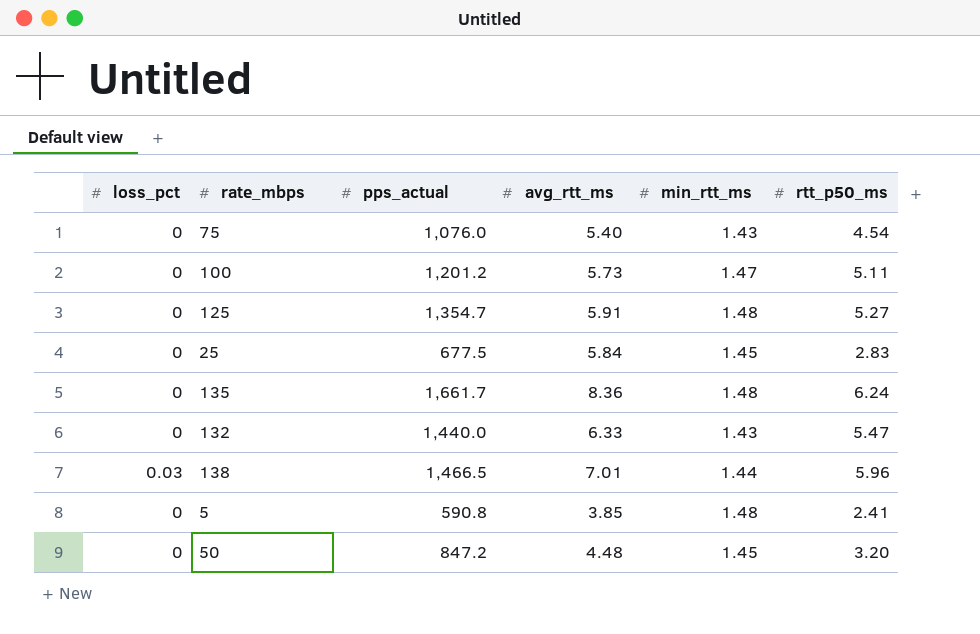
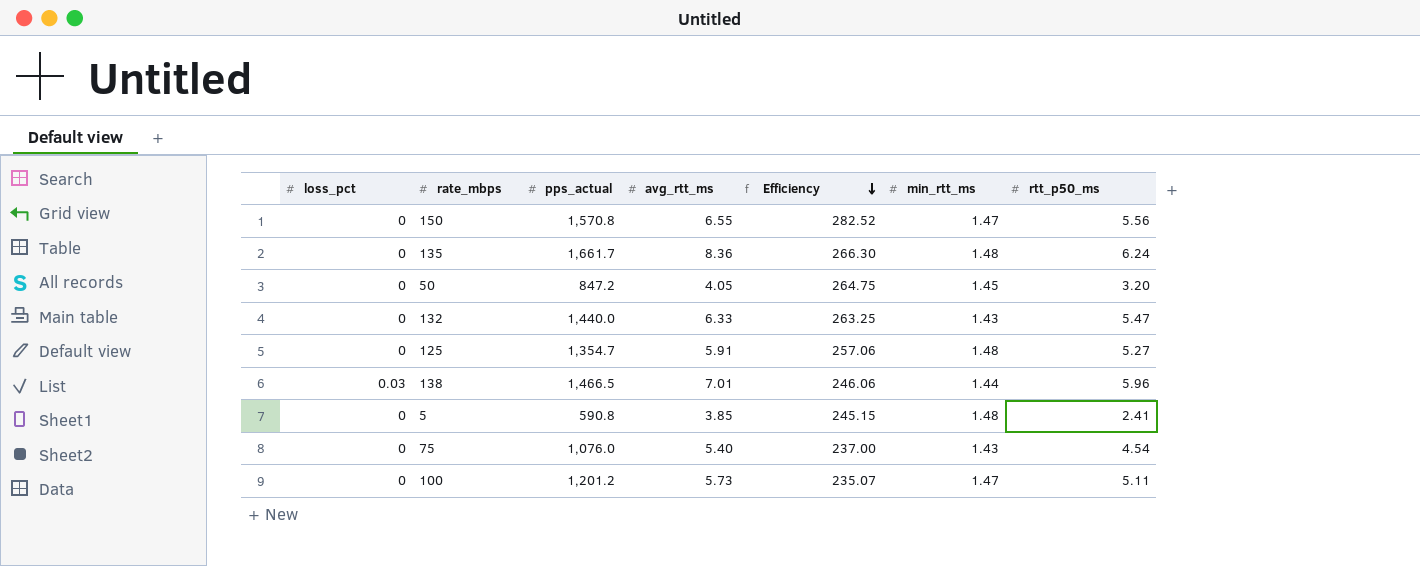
row order: none -> Efficiency descending
column Efficiency | formula: none -> [pps_actual] / [rtt_p50_ms]
row 25: 0 | 677.5 | 5.84 | 1.45 | 2.83 -> none
row 150: none -> 0 | 1,570.8 | 6.55 | 282.52 | 1.47 | 5.56
50 | avg_rtt_ms: 4.48 -> 4.05

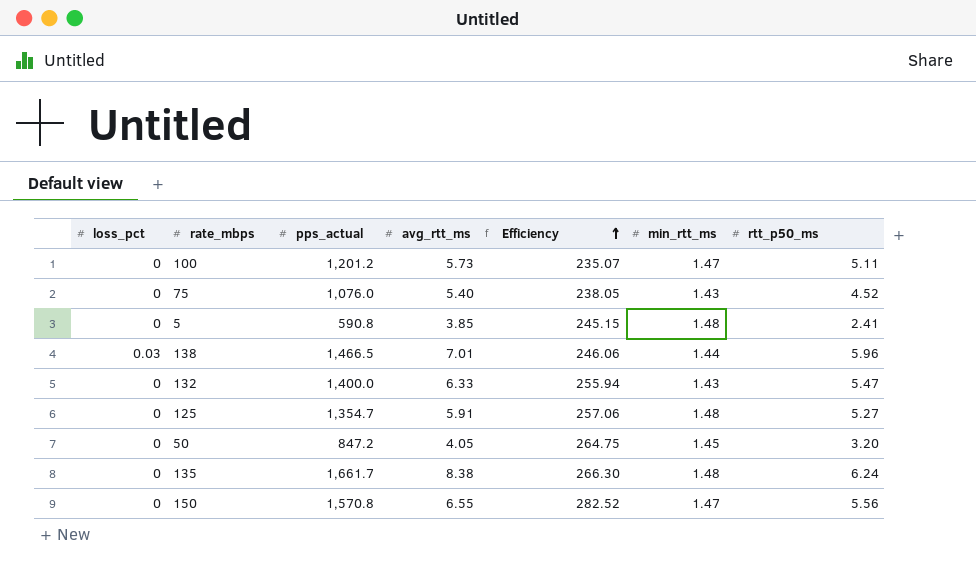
row order: Efficiency descending -> Efficiency ascending
75 | Efficiency: 237.00 -> 238.05
75 | rtt_p50_ms: 4.54 -> 4.52
132 | pps_actual: 1,440.0 -> 1,400.0
132 | Efficiency: 263.25 -> 255.94
135 | avg_rtt_ms: 8.36 -> 8.38

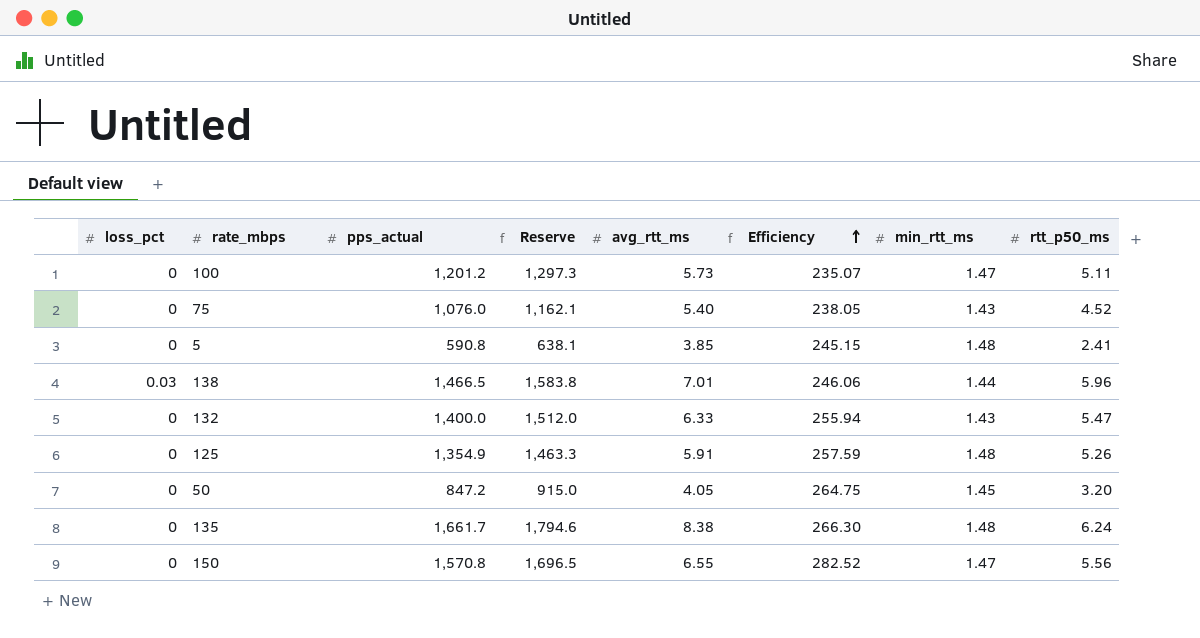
column Reserve | formula: none -> [pps_actual] * 1.08
125 | pps_actual: 1,354.7 -> 1,354.9
125 | Efficiency: 257.06 -> 257.59
125 | rtt_p50_ms: 5.27 -> 5.26

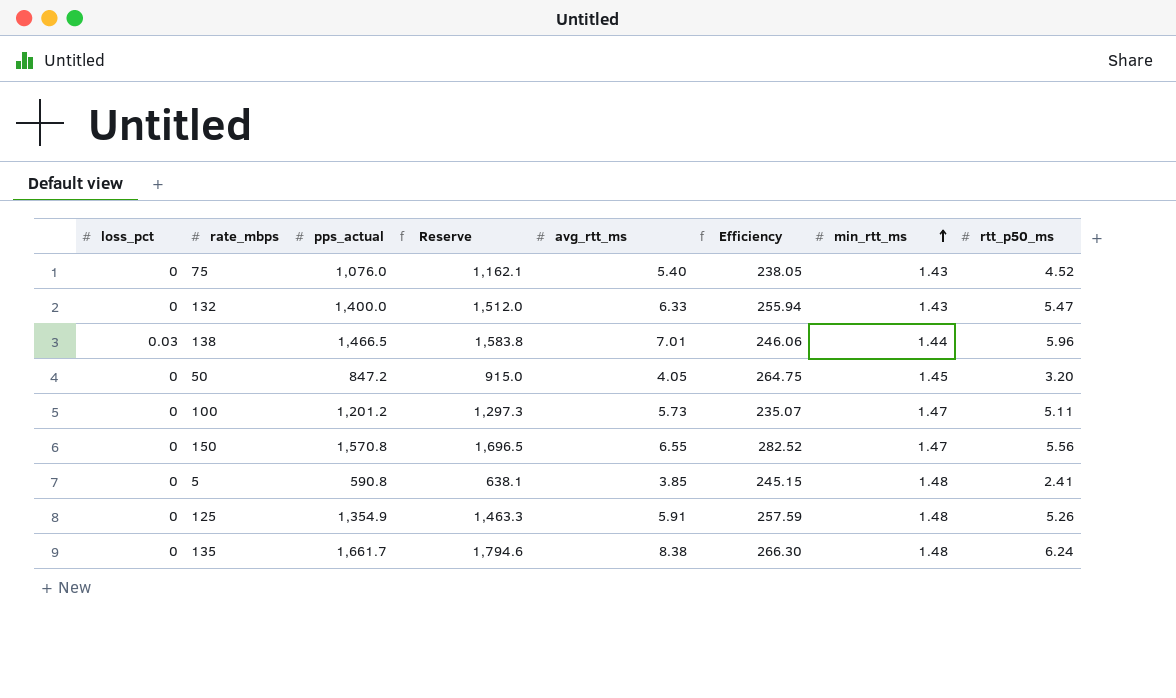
row order: Efficiency ascending -> min_rtt_ms ascending

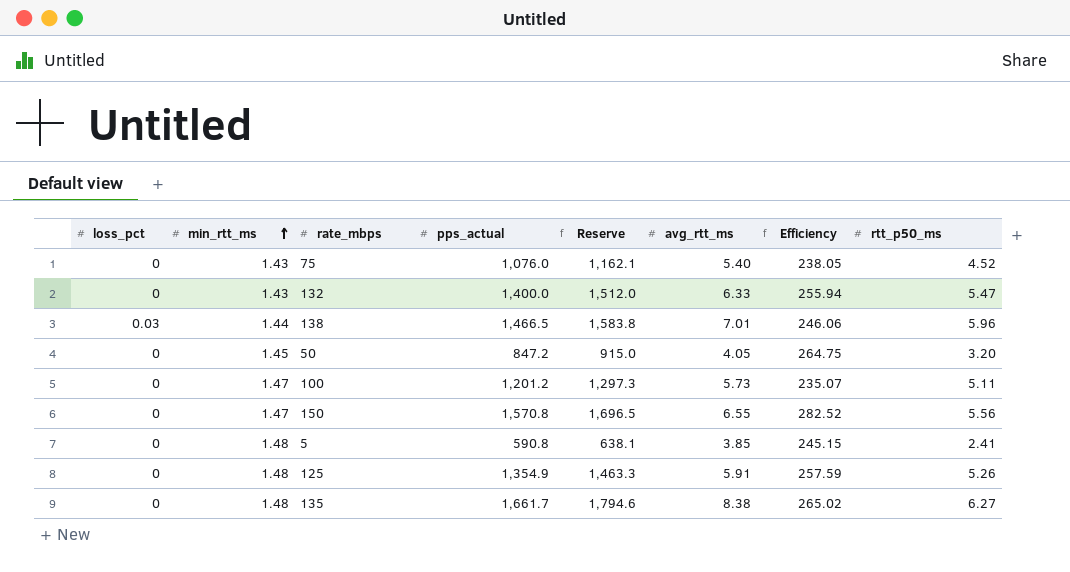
column min_rtt_ms | position: 7 -> 2
135 | Efficiency: 266.30 -> 265.02
135 | rtt_p50_ms: 6.24 -> 6.27

